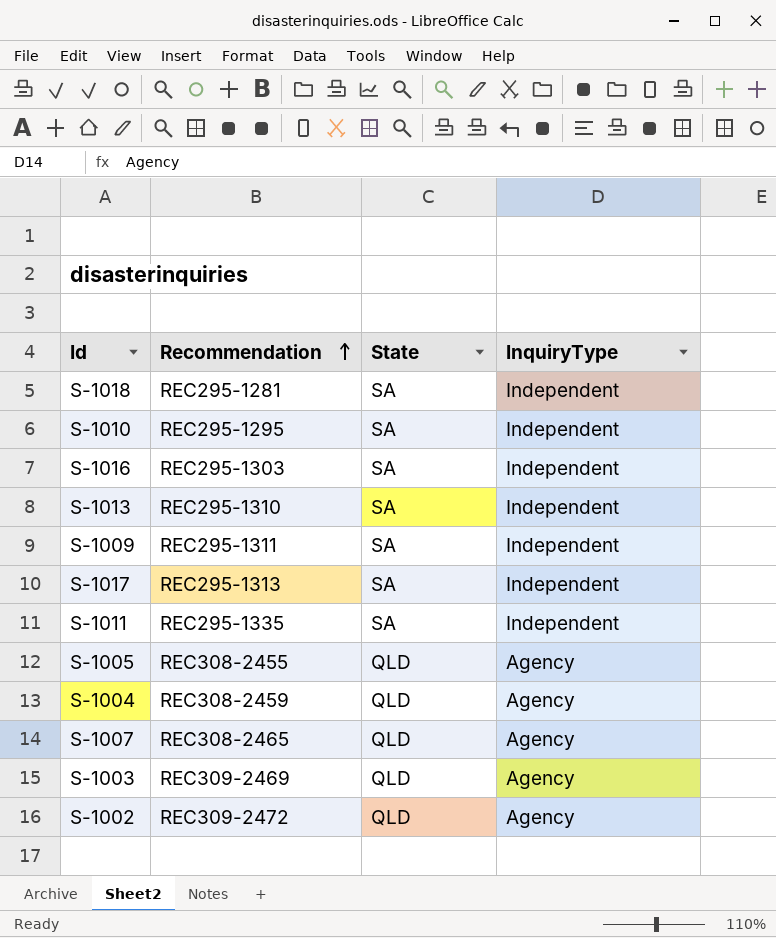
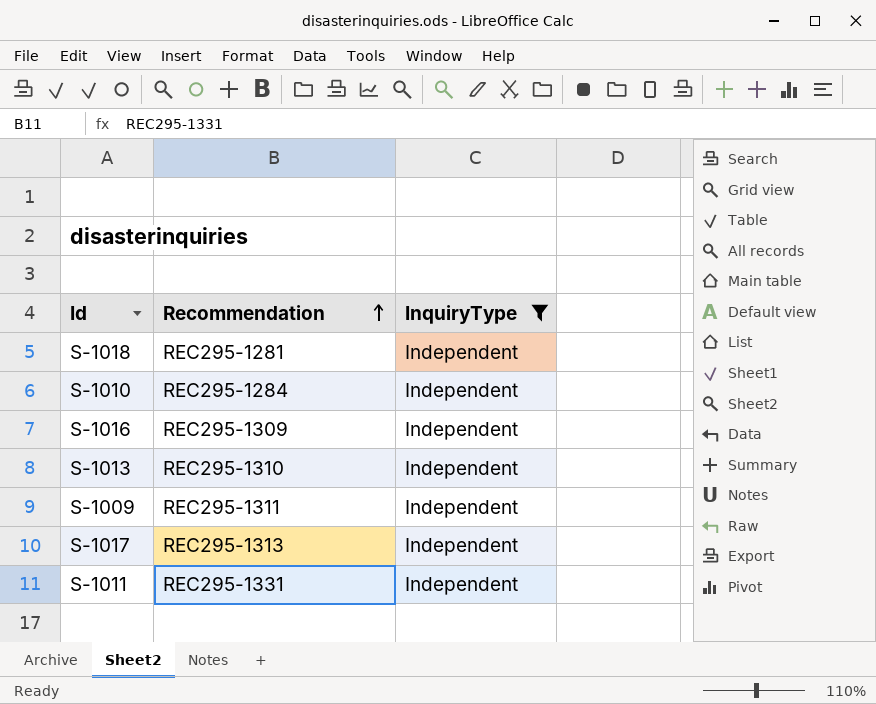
filter: none -> InquiryType = Independent
column State | position: 3 -> none
S-1010 | Recommendation: REC295-1295 -> REC295-1284
S-1016 | Recommendation: REC295-1303 -> REC295-1309
S-1011 | Recommendation: REC295-1335 -> REC295-1331

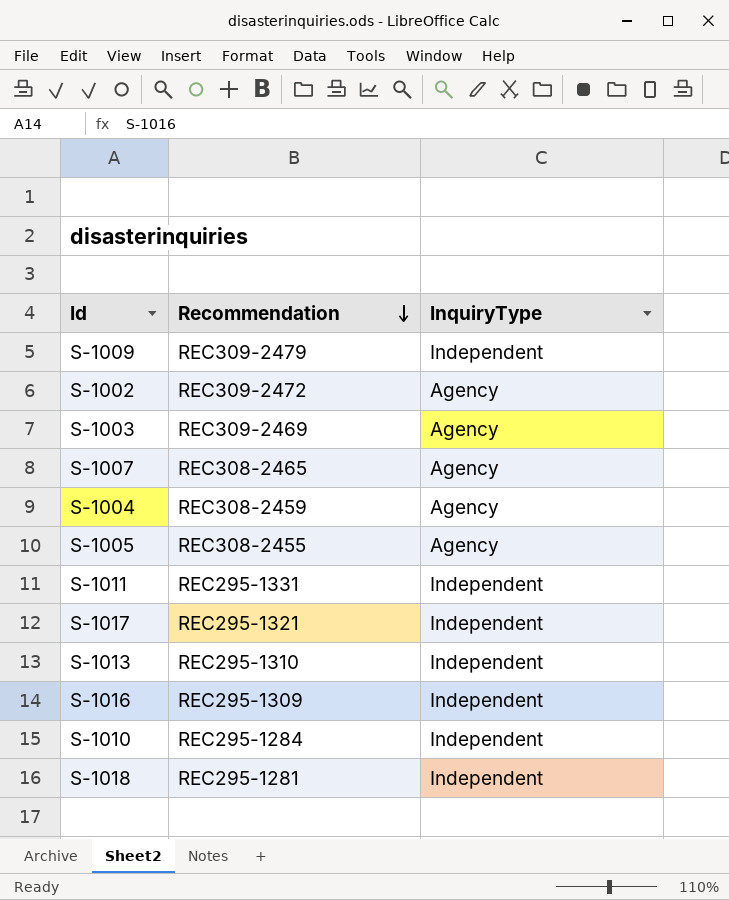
filter: InquiryType = Independent -> none
row order: Recommendation ascending -> Recommendation descending
S-1009 | Recommendation: REC295-1311 -> REC309-2479
S-1017 | Recommendation: REC295-1313 -> REC295-1321

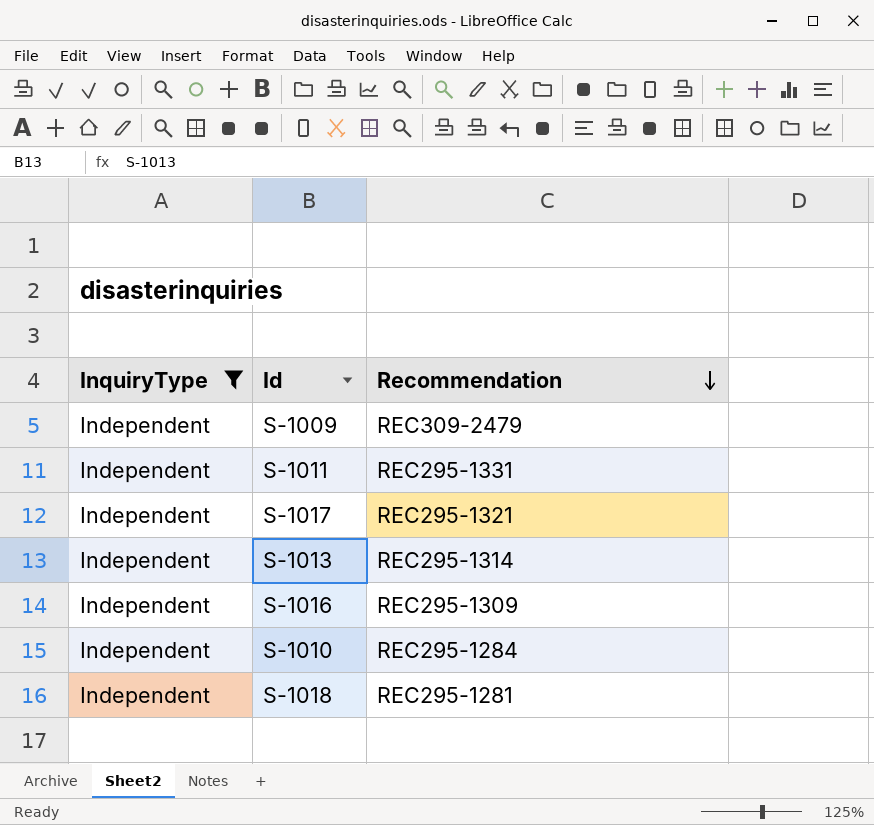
filter: none -> InquiryType = Independent
column InquiryType | position: 3 -> 1
S-1013 | Recommendation: REC295-1310 -> REC295-1314

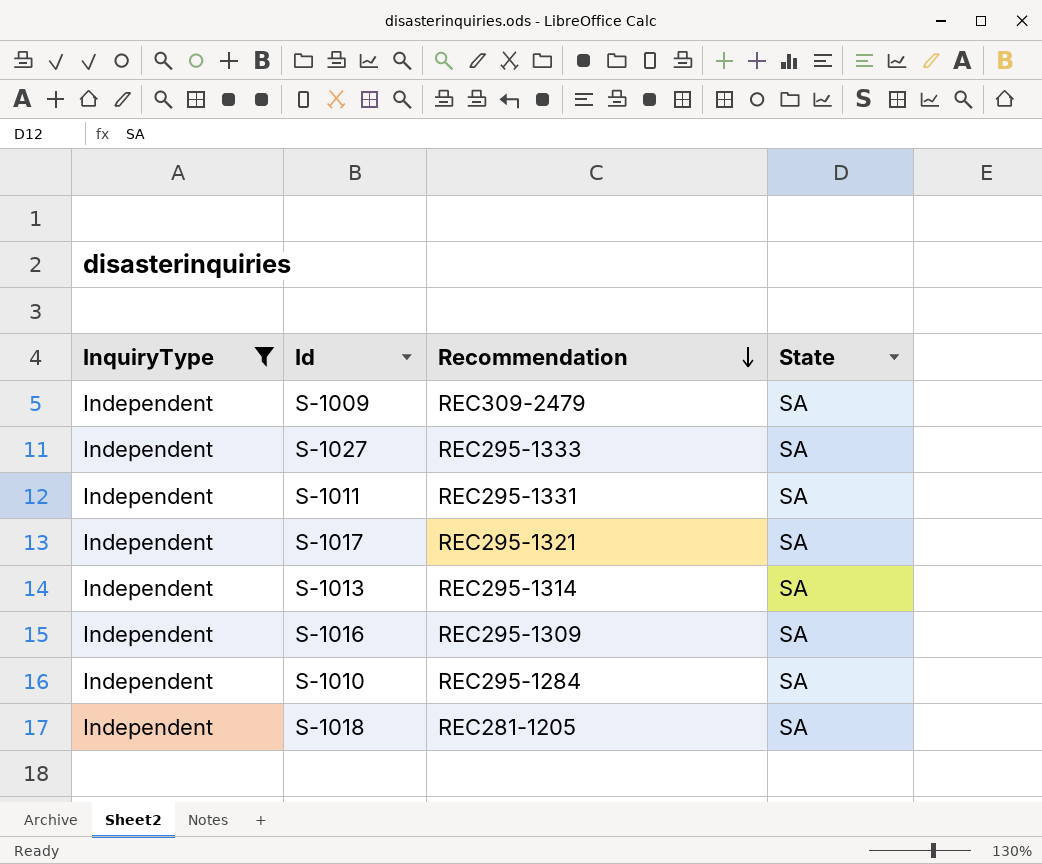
column State | position: none -> 4
row S-1027: none -> Independent | REC295-1333 | SA
S-1018 | Recommendation: REC295-1281 -> REC281-1205

